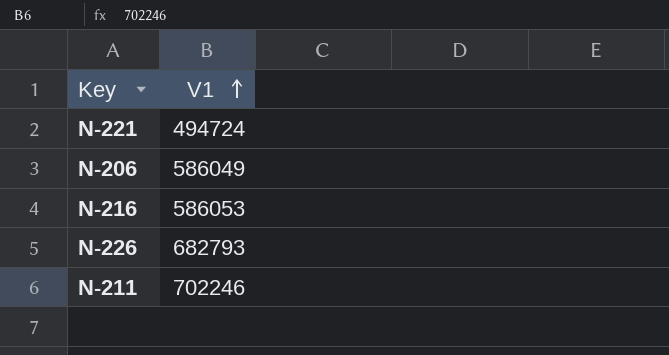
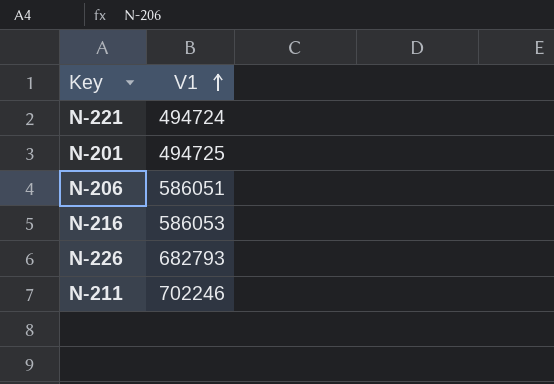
row N-201: none -> 494725
N-206 | V1: 586049 -> 586051

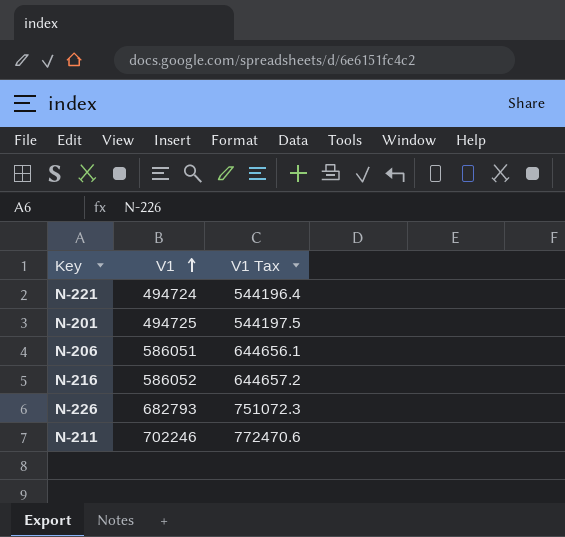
column V1 Tax | formula: none -> [V1] * 1.1
N-216 | V1: 586053 -> 586052

